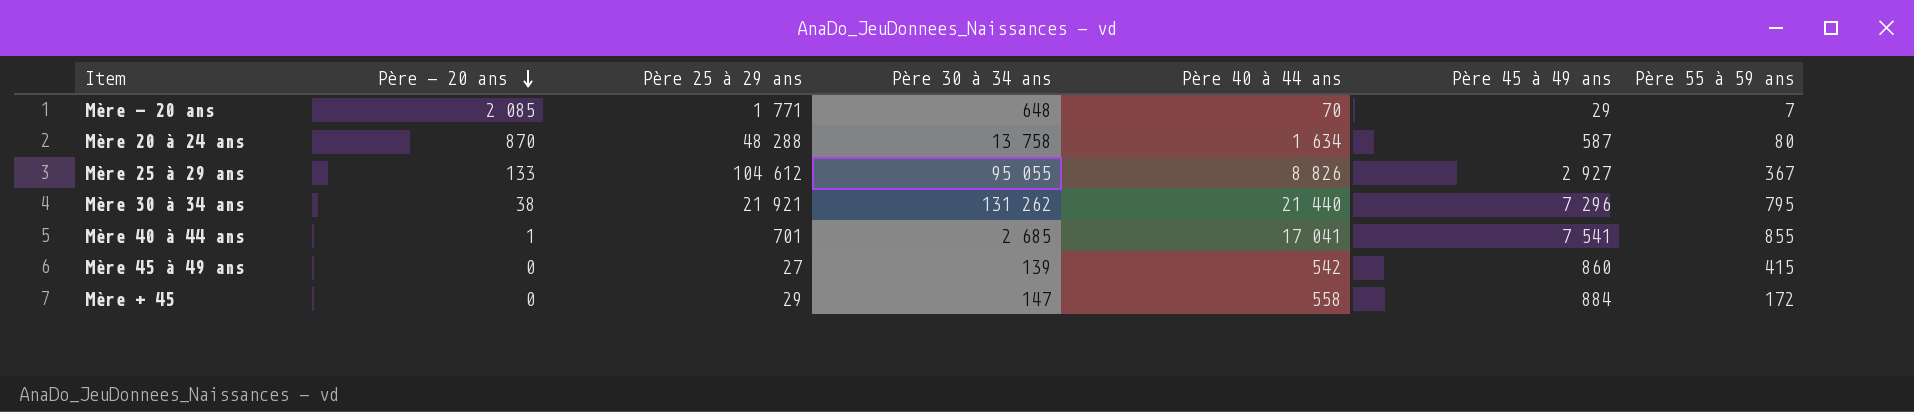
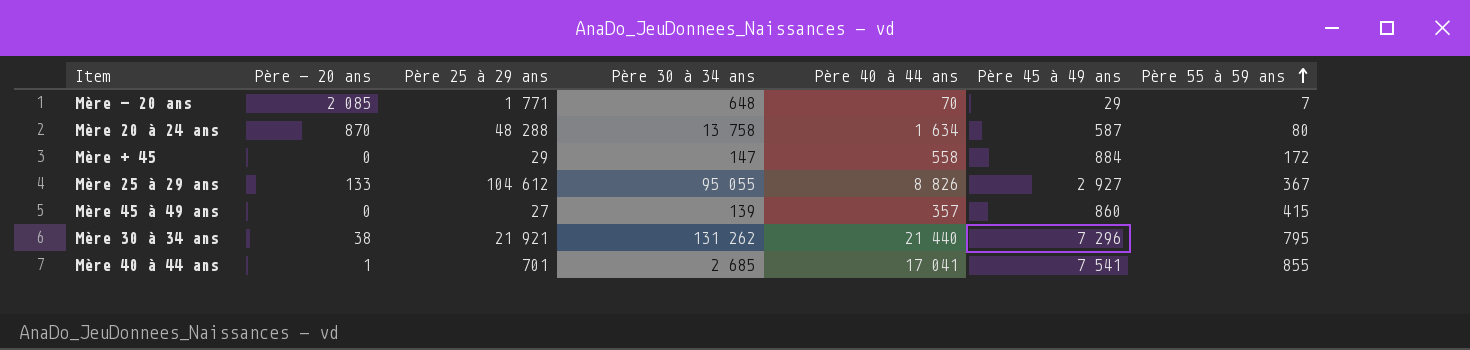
row order: Père - 20 ans descending -> Père 55 à 59 ans ascending
Mère 45 à 49 ans | Père 40 à 44 ans: 542 -> 357

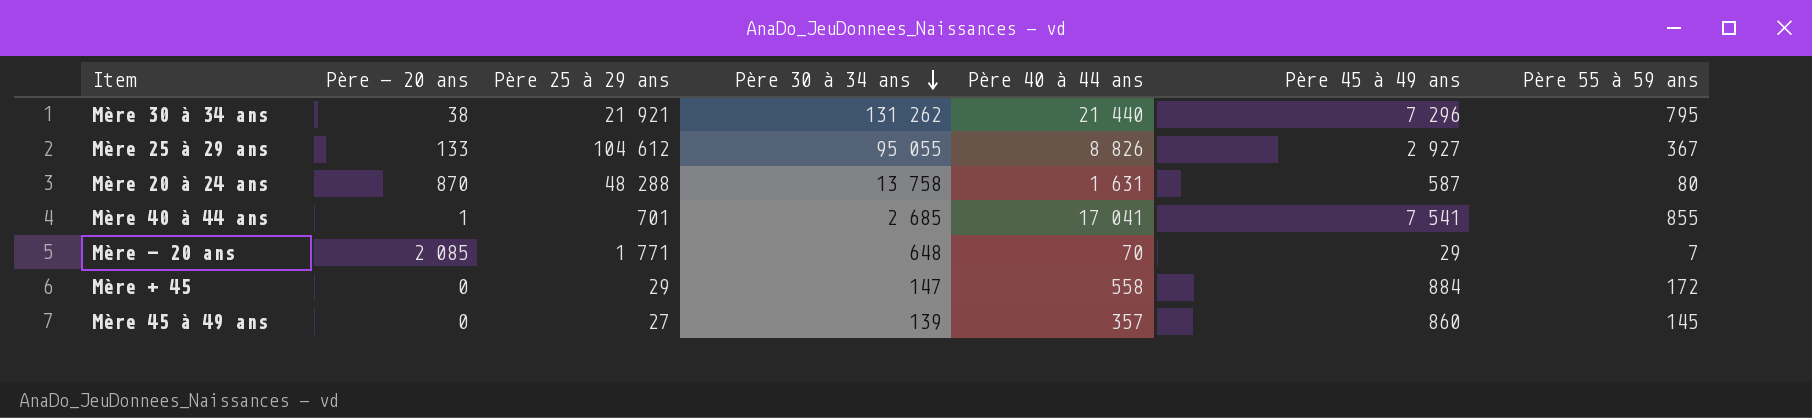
row order: Père 55 à 59 ans ascending -> Père 30 à 34 ans descending
Mère 20 à 24 ans | Père 40 à 44 ans: 1 634 -> 1 631
Mère 45 à 49 ans | Père 55 à 59 ans: 415 -> 145

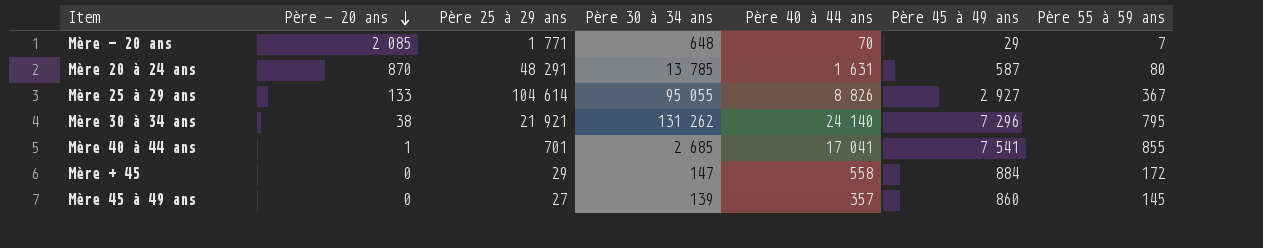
row order: Père 30 à 34 ans descending -> Père - 20 ans descending
Mère 20 à 24 ans | Père 25 à 29 ans: 48 288 -> 48 291
Mère 20 à 24 ans | Père 30 à 34 ans: 13 758 -> 13 785
Mère 25 à 29 ans | Père 25 à 29 ans: 104 612 -> 104 614
Mère 30 à 34 ans | Père 40 à 44 ans: 21 440 -> 24 140

